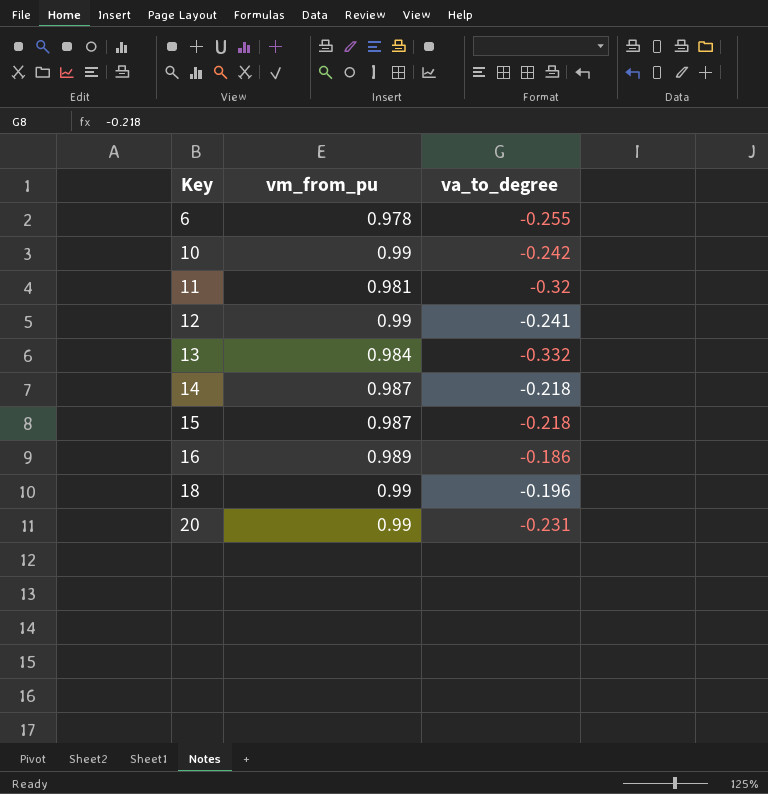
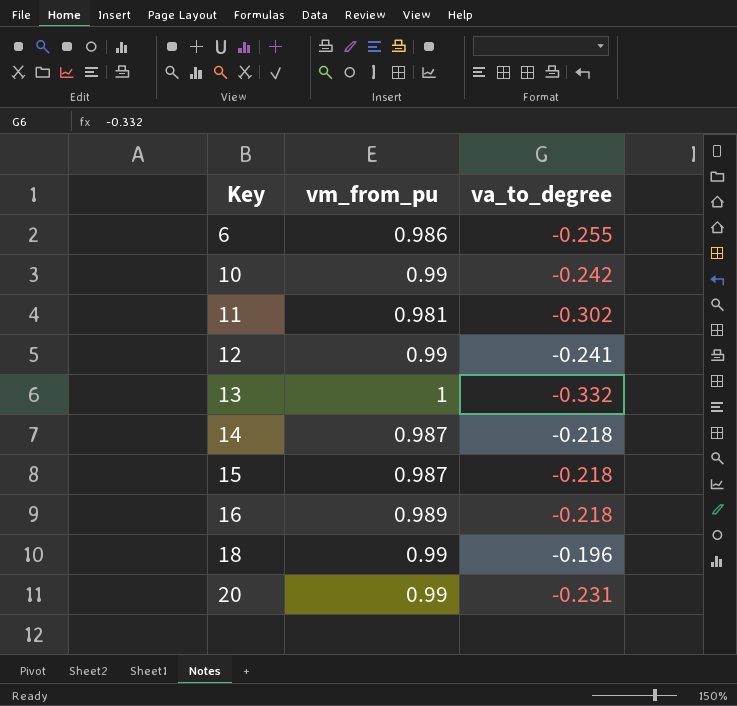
6 | vm_from_pu: 0.978 -> 0.986
11 | va_to_degree: -0.32 -> -0.302
13 | vm_from_pu: 0.984 -> 1
16 | va_to_degree: -0.186 -> -0.218

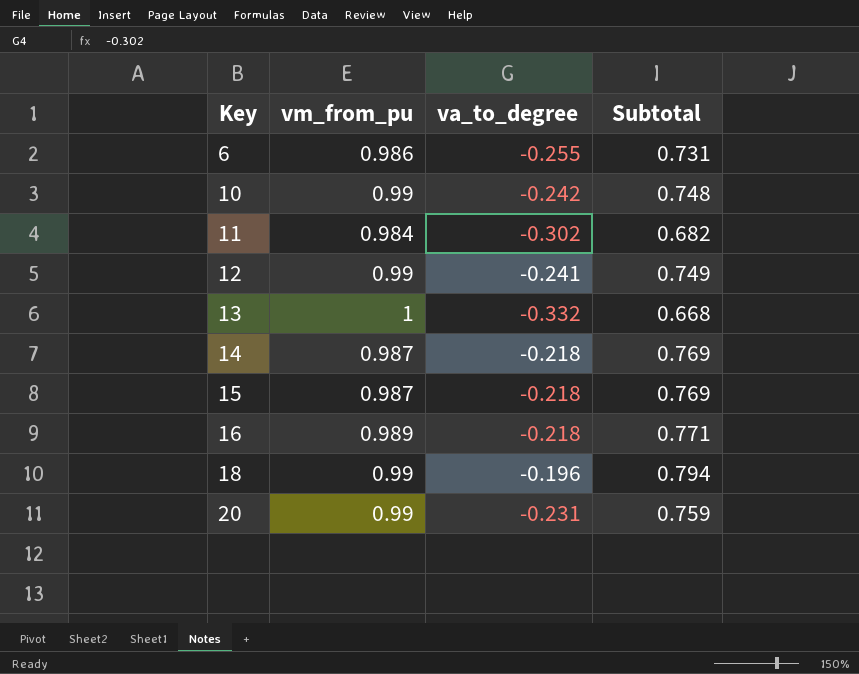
column Subtotal | formula: none -> [vm_from_pu] + [va_to_degree]
11 | vm_from_pu: 0.981 -> 0.984

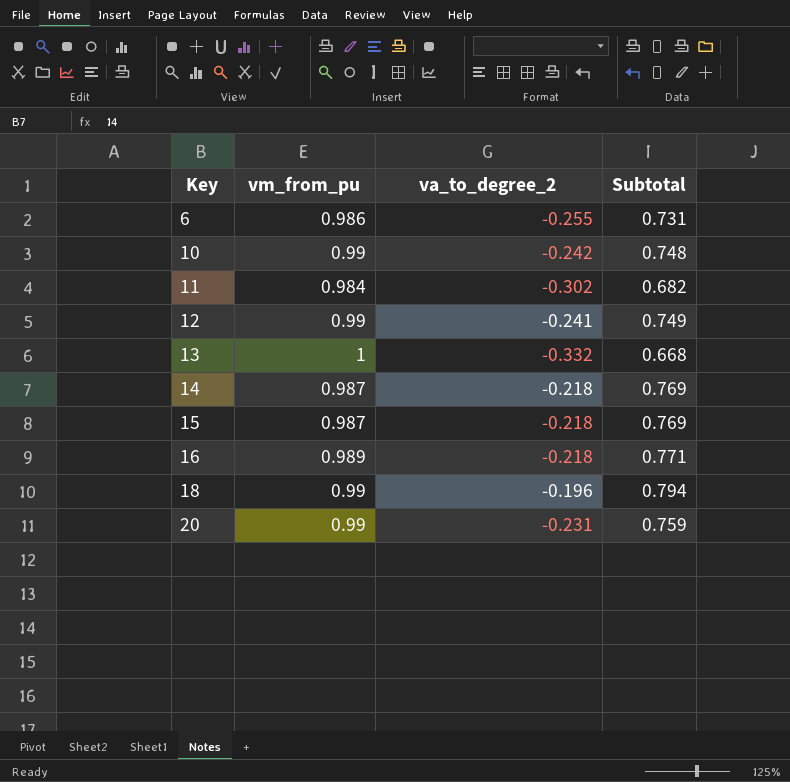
column name: va_to_degree -> va_to_degree_2

